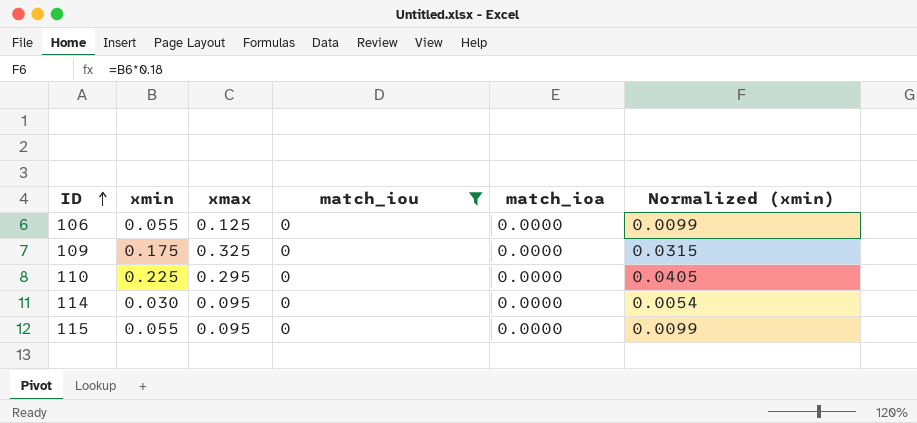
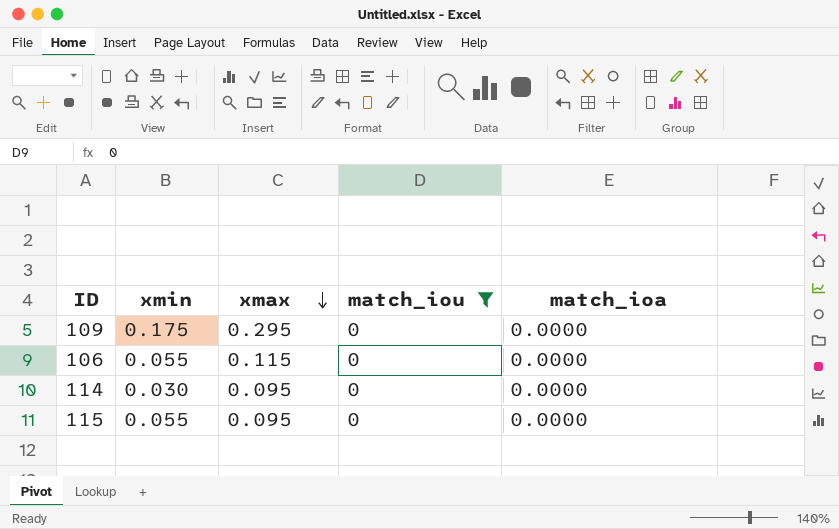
row order: ID ascending -> xmax descending
column Normalized (xmin) | formula: [xmin] * 0.18 -> none
row 110: 0.225 | 0.295 | 0 | 0.0000 | 0.0405 -> none
109 | xmax: 0.325 -> 0.295
106 | xmax: 0.125 -> 0.115

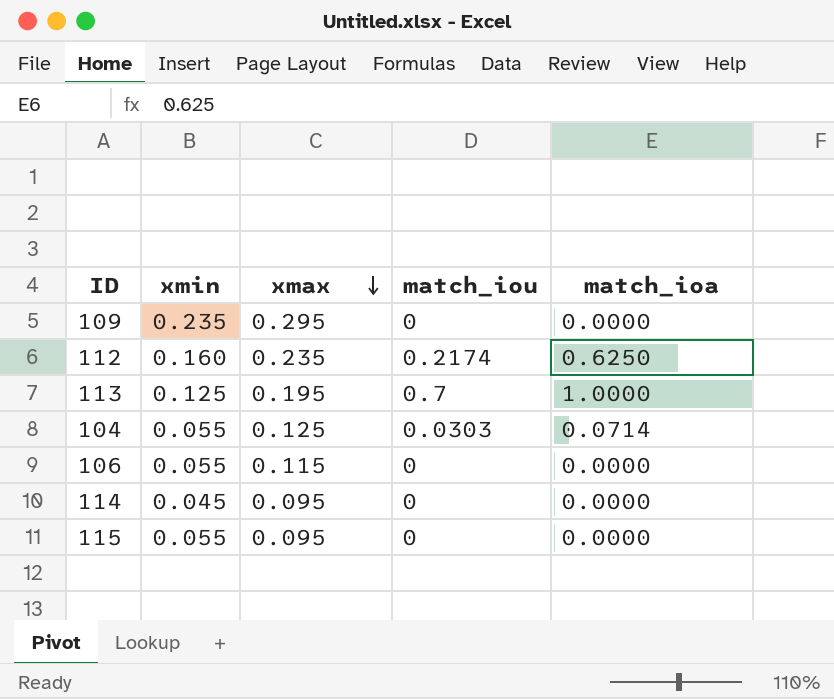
filter: match_iou = 0 -> none
109 | xmin: 0.175 -> 0.235
114 | xmin: 0.030 -> 0.045

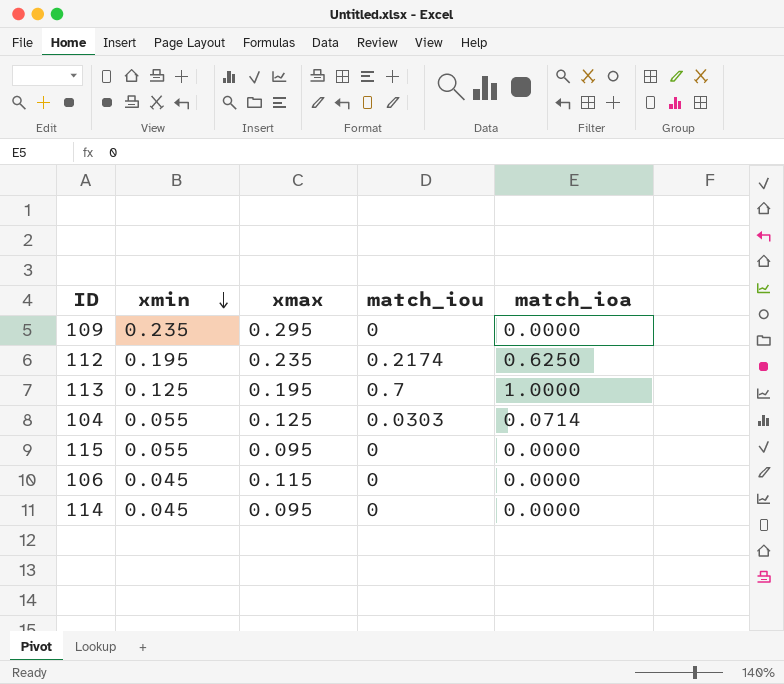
row order: xmax descending -> xmin descending
112 | xmin: 0.160 -> 0.195
106 | xmin: 0.055 -> 0.045

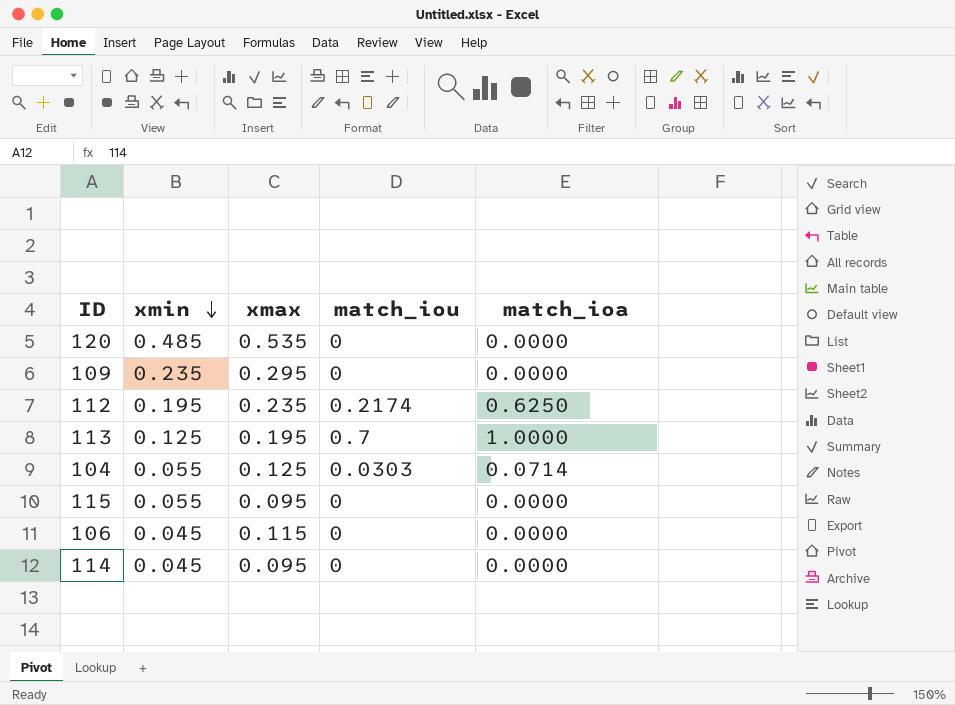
row 120: none -> 0.485 | 0.535 | 0 | 0.0000

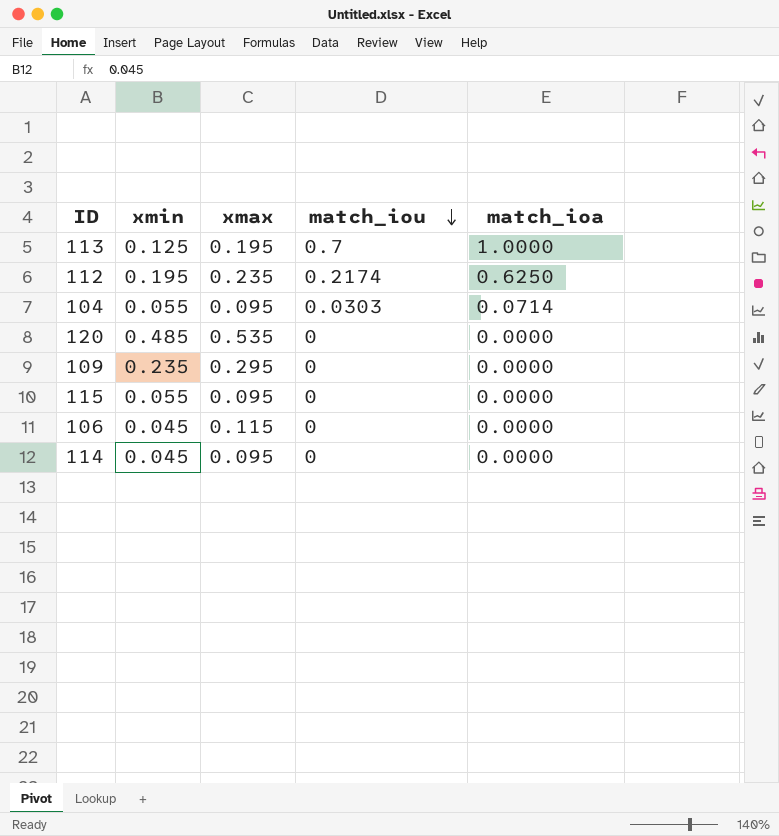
row order: xmin descending -> match_iou descending
104 | xmax: 0.125 -> 0.095

